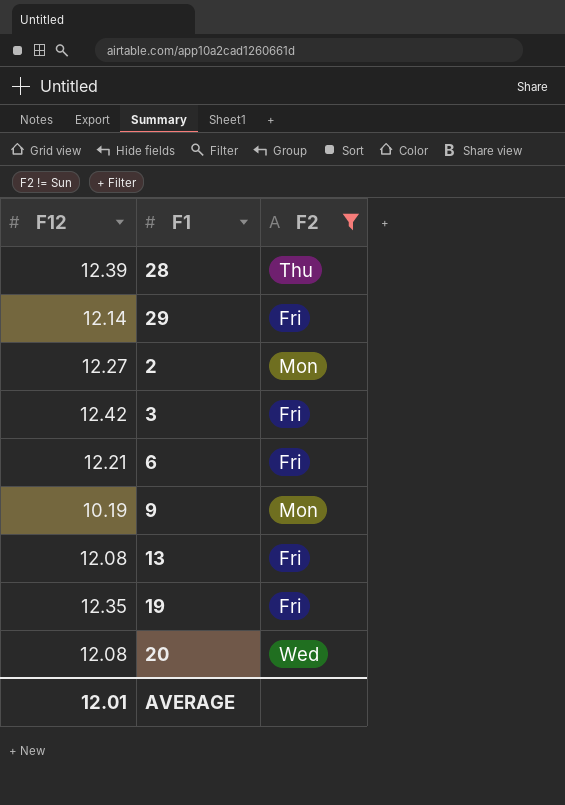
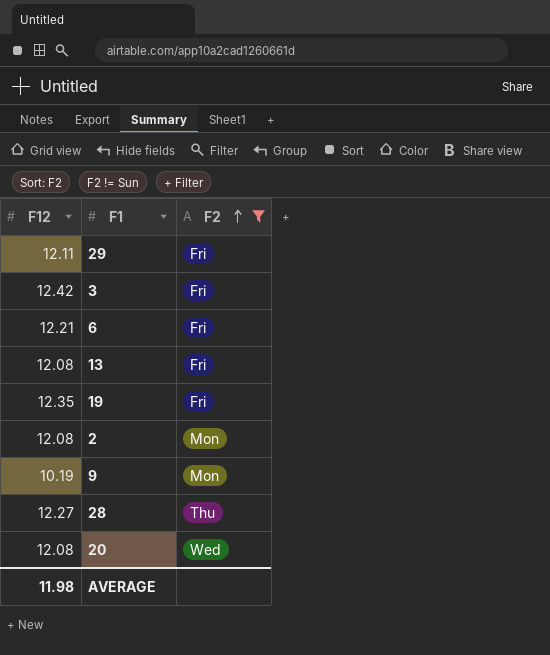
row order: none -> F2 ascending
29 | F12: 12.14 -> 12.11
2 | F12: 12.27 -> 12.08
28 | F12: 12.39 -> 12.27
AVERAGE | F12: 12.01 -> 11.98

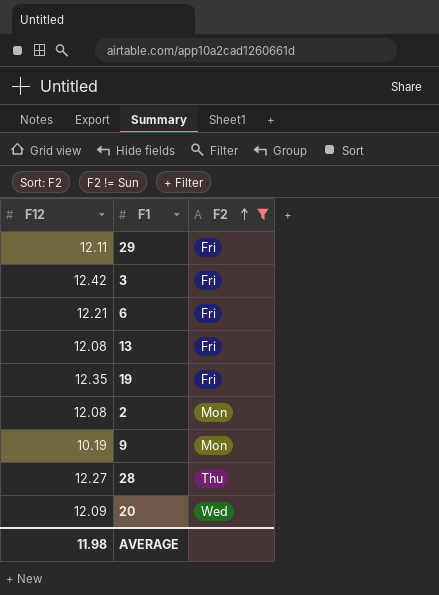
20 | F12: 12.08 -> 12.09

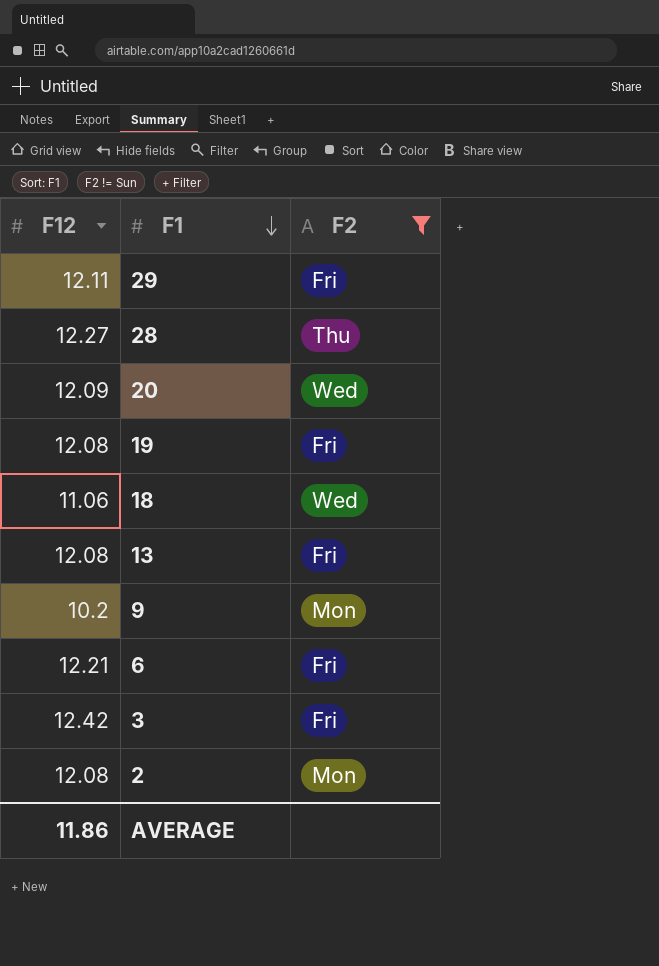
row order: F2 ascending -> F1 descending
19 | F12: 12.35 -> 12.08
row 18: none -> 11.06 | Wed
9 | F12: 10.19 -> 10.2
AVERAGE | F12: 11.98 -> 11.86

